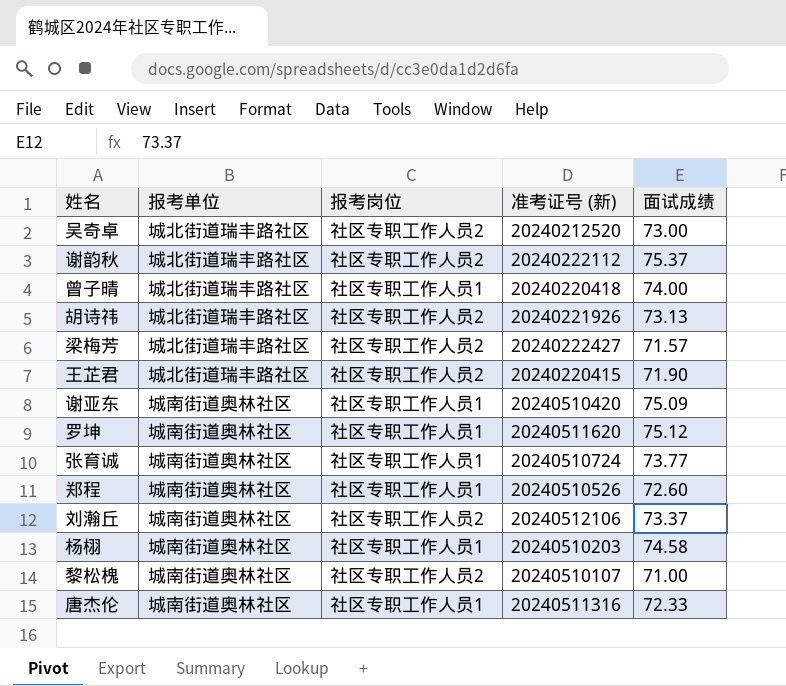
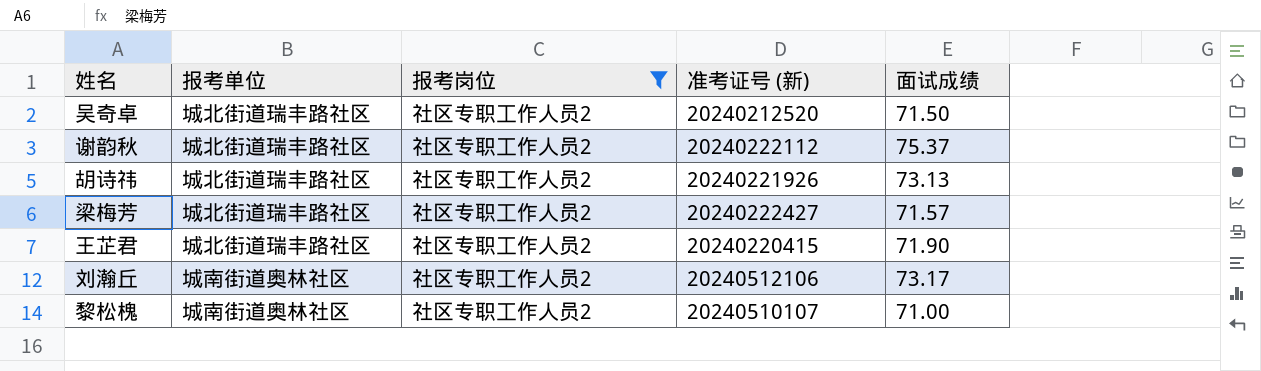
filter: none -> 报考岗位 = 社区专职工作人员2
吴奇卓 | 面试成绩: 73.00 -> 71.50
刘瀚丘 | 面试成绩: 73.37 -> 73.17

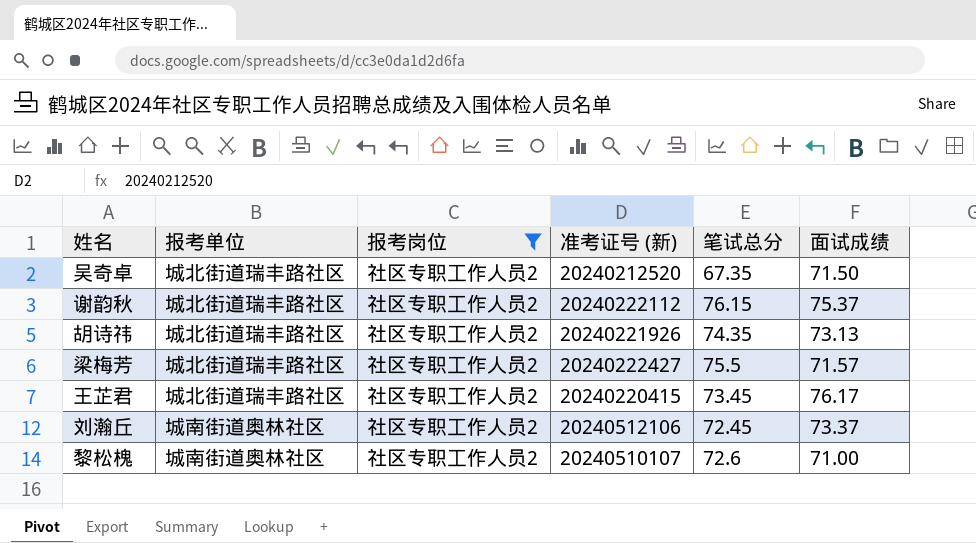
column 笔试总分 | position: none -> 5
王芷君 | 面试成绩: 71.90 -> 76.17
刘瀚丘 | 面试成绩: 73.17 -> 73.37

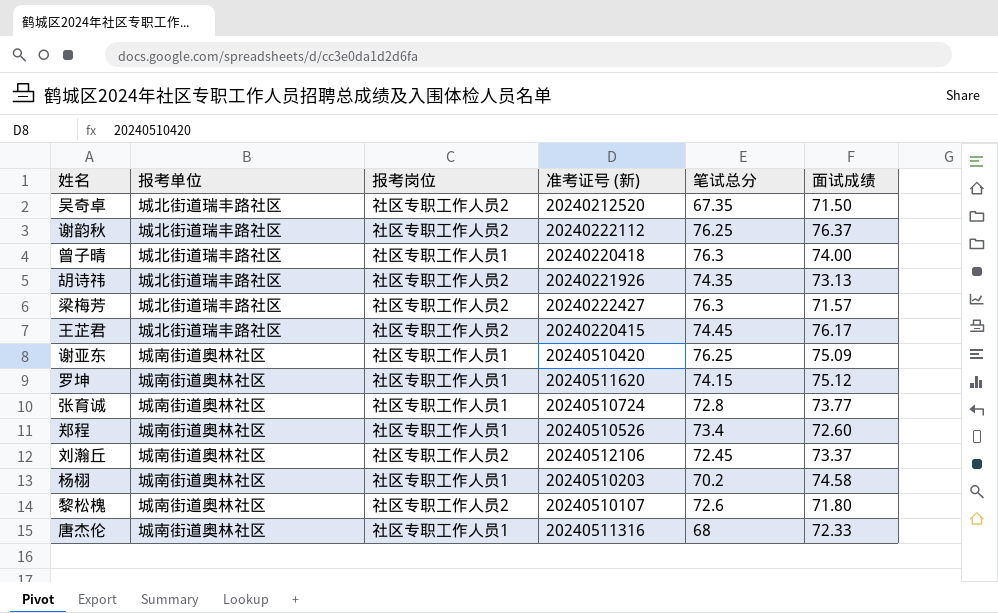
filter: 报考岗位 = 社区专职工作人员2 -> none
谢韵秋 | 笔试总分: 76.15 -> 76.25
谢韵秋 | 面试成绩: 75.37 -> 76.37
梁梅芳 | 笔试总分: 75.5 -> 76.3
王芷君 | 笔试总分: 73.45 -> 74.45
黎松槐 | 面试成绩: 71.00 -> 71.80

